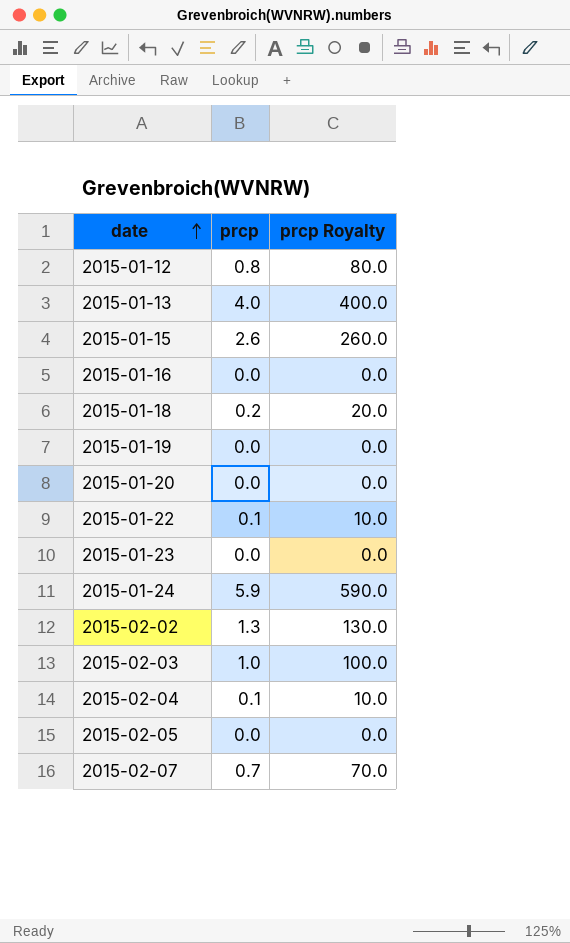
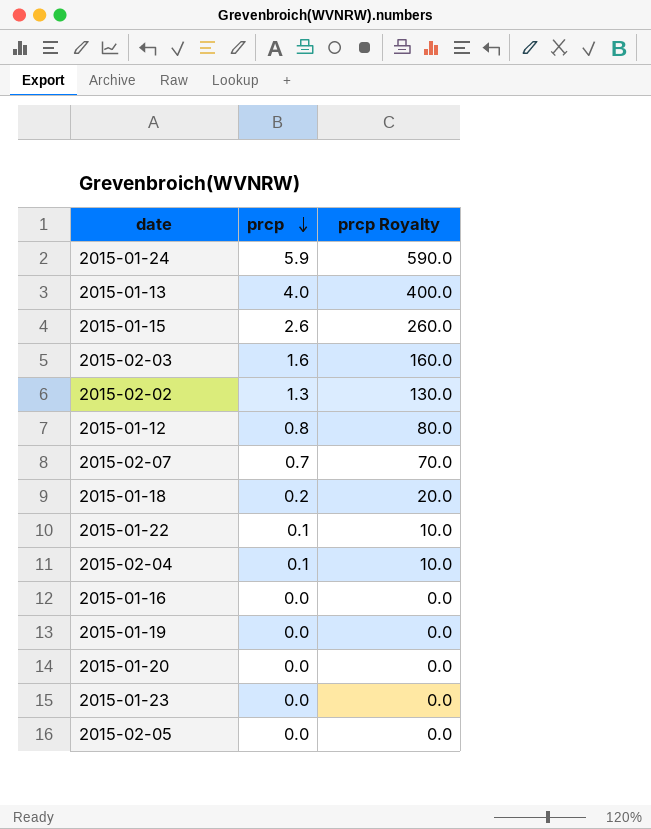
row order: date ascending -> prcp descending
2015-02-03 | prcp: 1.0 -> 1.6
2015-02-03 | prcp Royalty: 100.0 -> 160.0

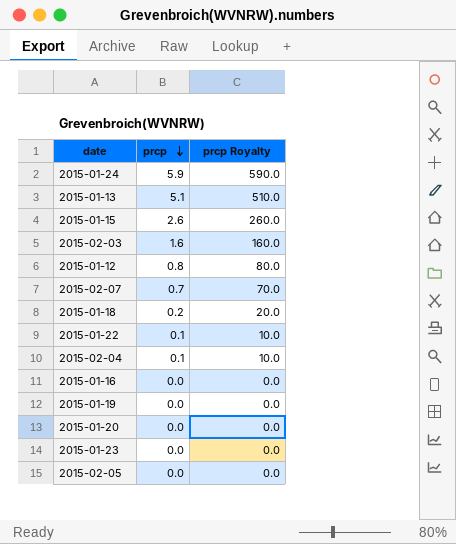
row 2015-02-02: 1.3 | 130.0 -> none
2015-01-13 | prcp: 4.0 -> 5.1
2015-01-13 | prcp Royalty: 400.0 -> 510.0

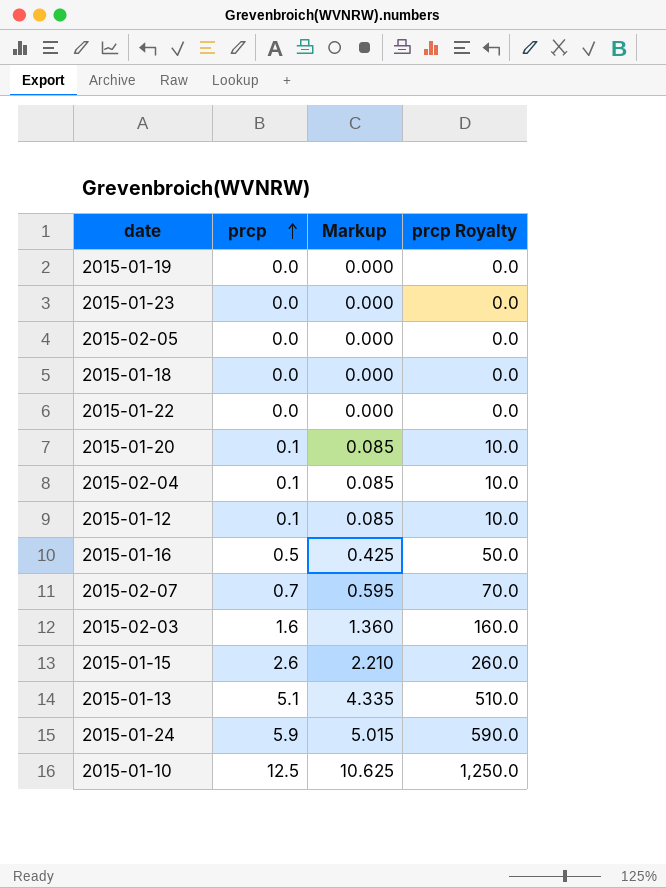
row order: prcp descending -> prcp ascending
column Markup | formula: none -> [prcp] * 0.85
2015-01-18 | prcp: 0.2 -> 0.0
2015-01-18 | prcp Royalty: 20.0 -> 0.0
2015-01-22 | prcp: 0.1 -> 0.0
2015-01-22 | prcp Royalty: 10.0 -> 0.0
2015-01-20 | prcp: 0.0 -> 0.1
2015-01-20 | prcp Royalty: 0.0 -> 10.0
2015-01-12 | prcp: 0.8 -> 0.1
2015-01-12 | prcp Royalty: 80.0 -> 10.0
2015-01-16 | prcp: 0.0 -> 0.5
2015-01-16 | prcp Royalty: 0.0 -> 50.0
row 2015-01-10: none -> 12.5 | 10.625 | 1,250.0

